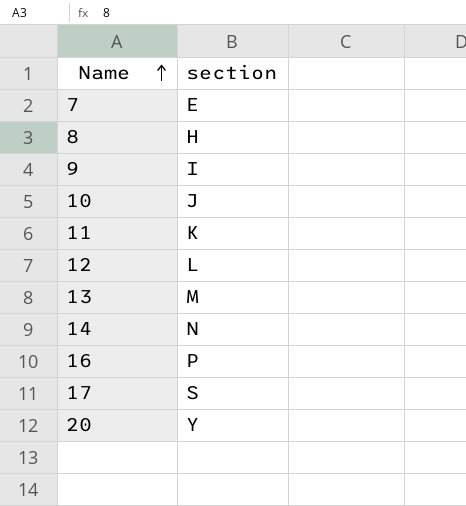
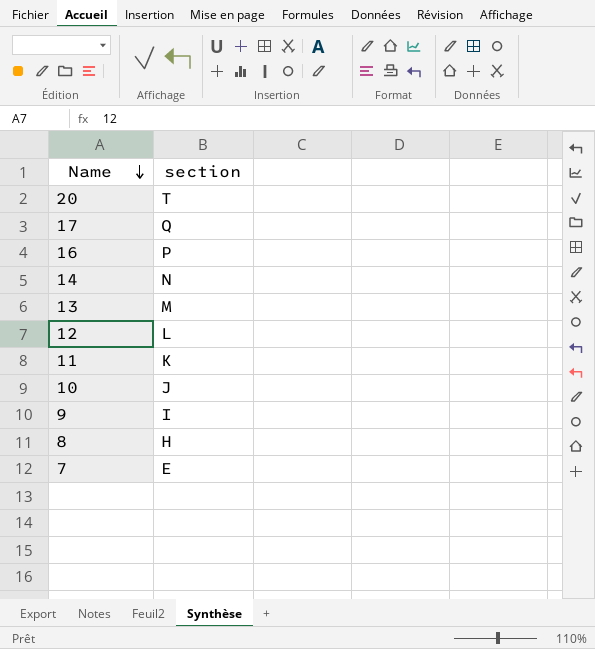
row order: Name ascending -> Name descending
20 | section: Y -> T
17 | section: S -> Q

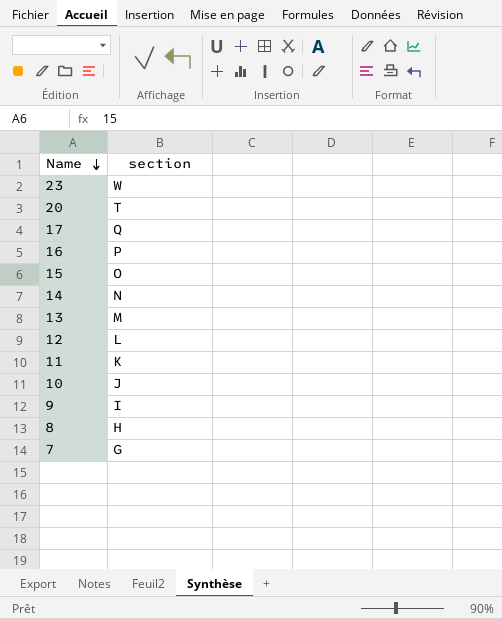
row 23: none -> W
row 15: none -> O
7 | section: E -> G

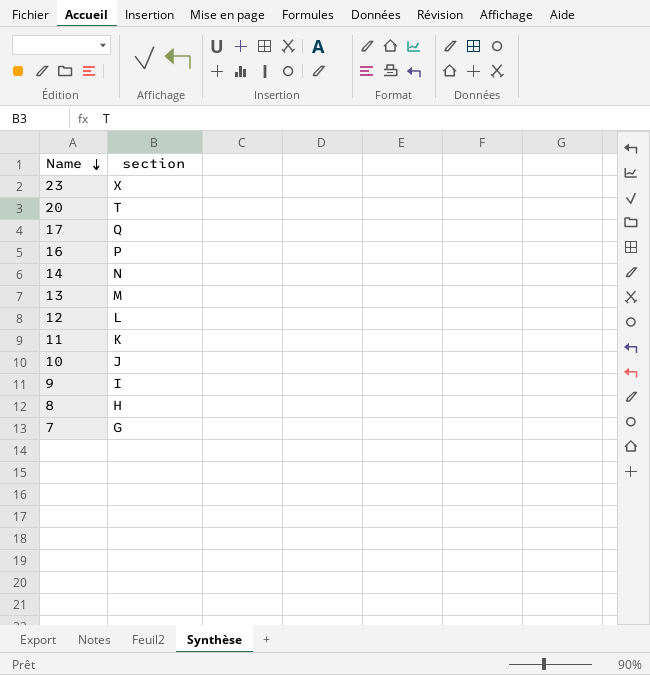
row 15: O -> none
23 | section: W -> X

